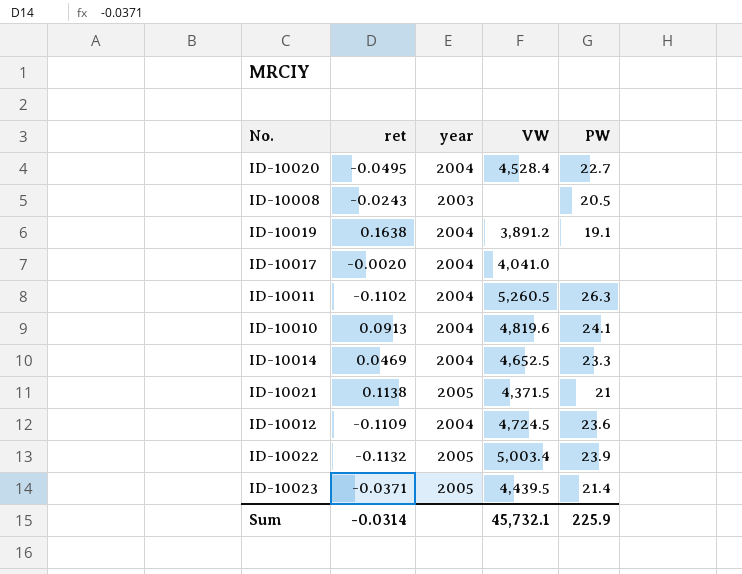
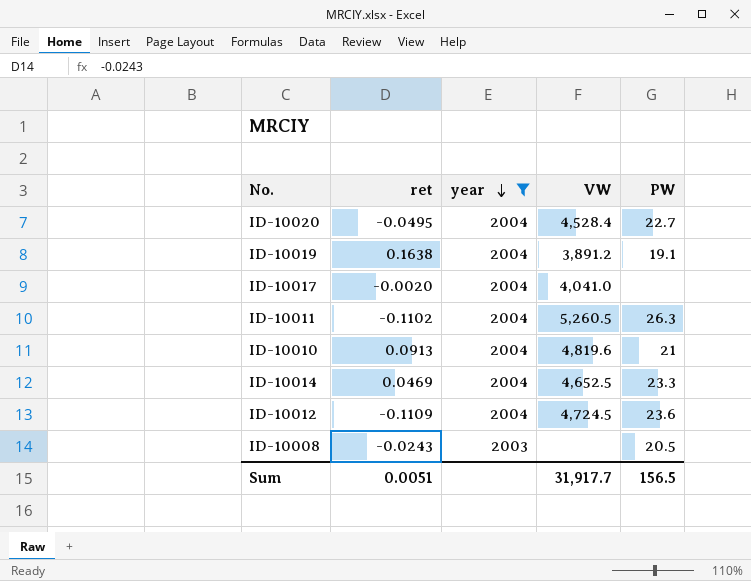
filter: none -> year != 2005
row order: none -> year descending
ID-10010 | PW: 24.1 -> 21
Sum | ret: -0.0314 -> 0.0051
Sum | VW: 45,732.1 -> 31,917.7
Sum | PW: 225.9 -> 156.5

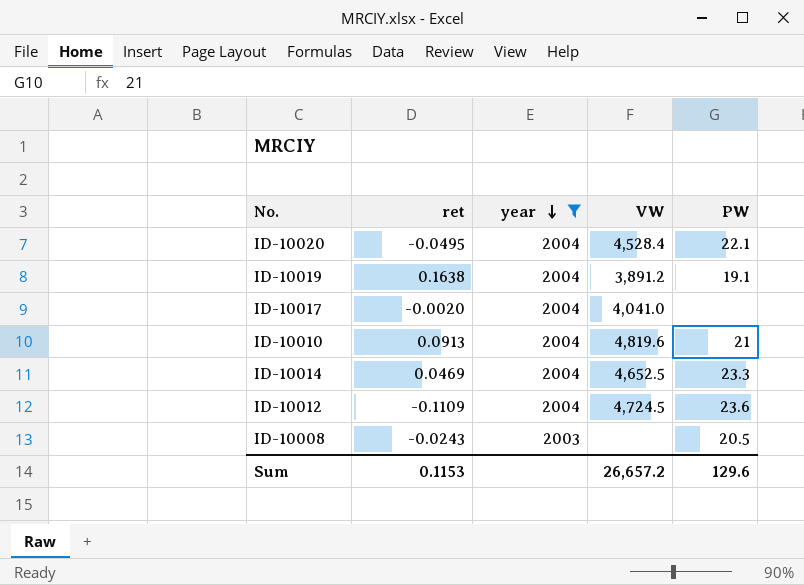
row ID-10011: -0.1102 | 2004 | 5,260.5 | 26.3 -> none
ID-10020 | PW: 22.7 -> 22.1
Sum | ret: 0.0051 -> 0.1153
Sum | VW: 31,917.7 -> 26,657.2
Sum | PW: 156.5 -> 129.6

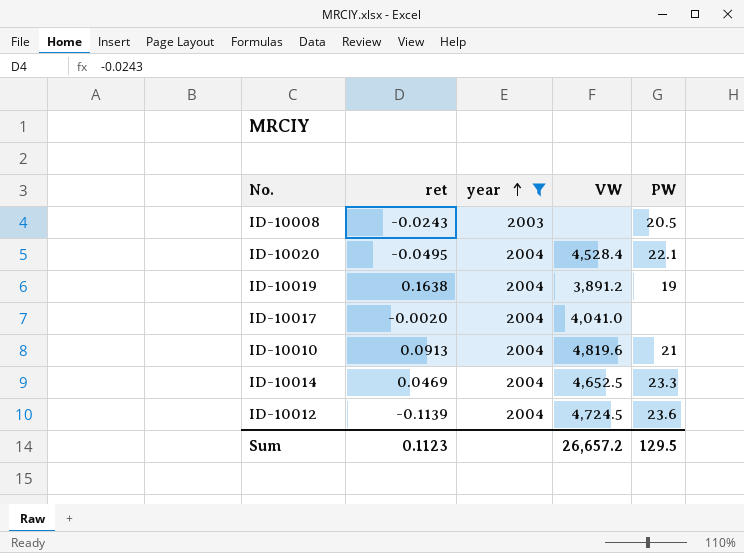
row order: year descending -> year ascending
ID-10019 | PW: 19.1 -> 19
ID-10012 | ret: -0.1109 -> -0.1139
Sum | ret: 0.1153 -> 0.1123
Sum | PW: 129.6 -> 129.5

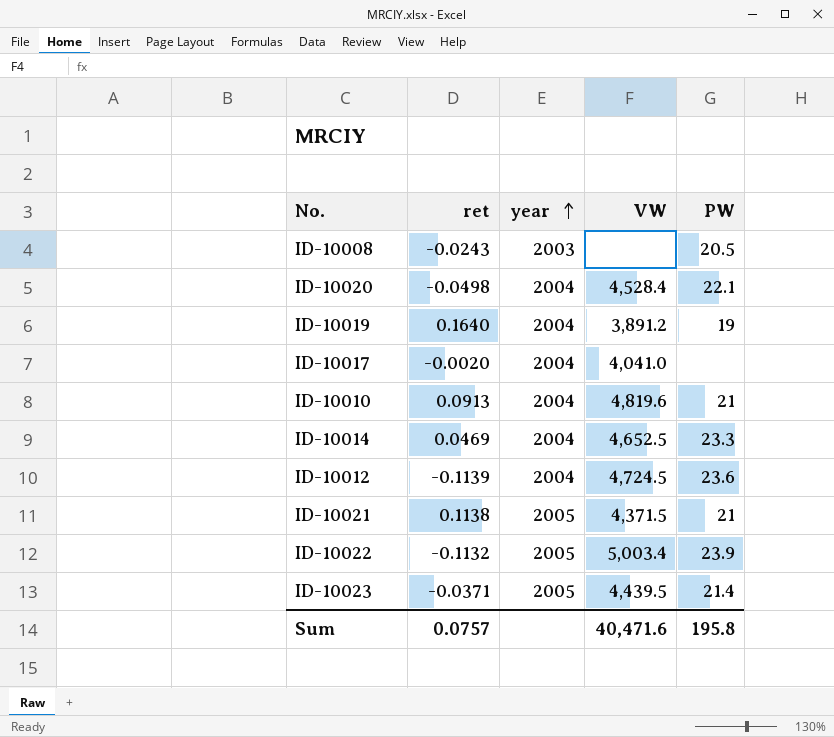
filter: year != 2005 -> none
ID-10020 | ret: -0.0495 -> -0.0498
ID-10019 | ret: 0.1638 -> 0.1640
Sum | ret: 0.1123 -> 0.0757
Sum | VW: 26,657.2 -> 40,471.6
Sum | PW: 129.5 -> 195.8

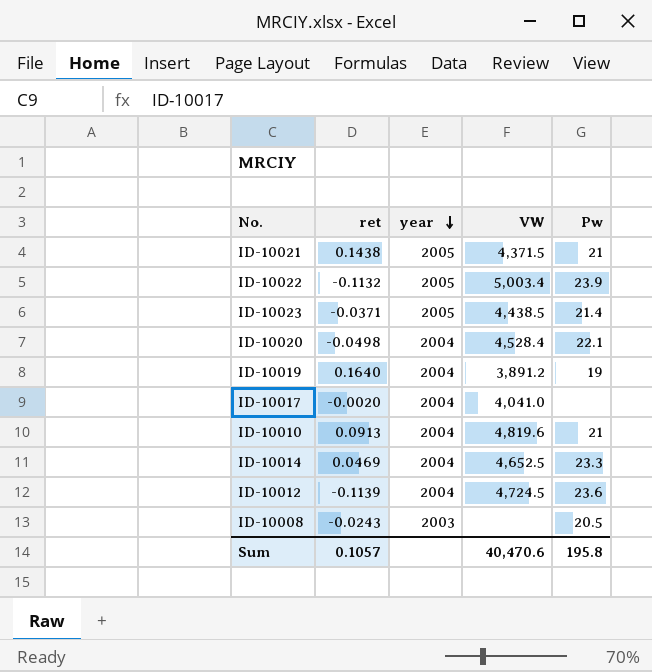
row order: year ascending -> year descending
column name: PW -> Pw
ID-10021 | ret: 0.1138 -> 0.1438
ID-10023 | VW: 4,439.5 -> 4,438.5
Sum | ret: 0.0757 -> 0.1057
Sum | VW: 40,471.6 -> 40,470.6

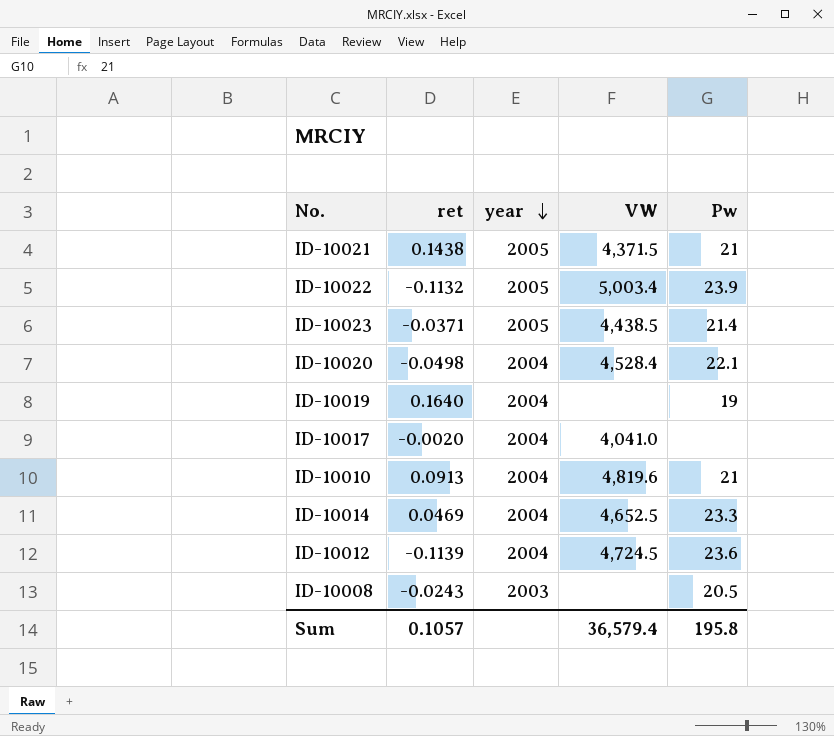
ID-10019 | VW: 3,891.2 -> none
Sum | VW: 40,470.6 -> 36,579.4

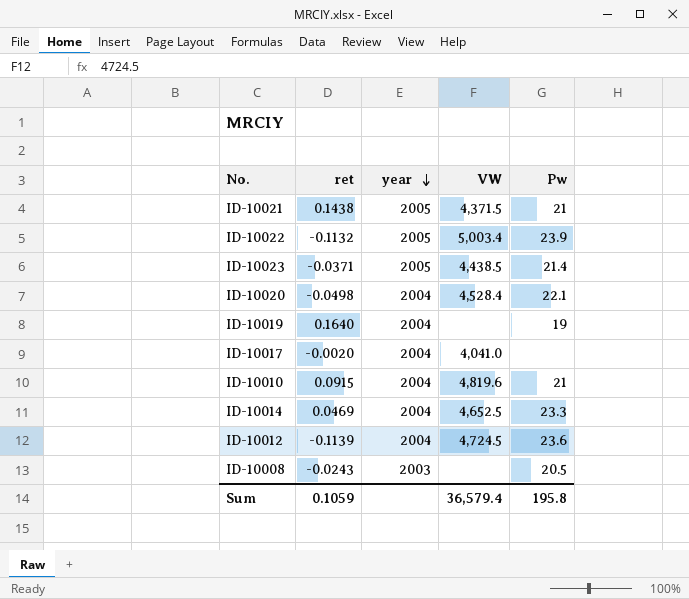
ID-10010 | ret: 0.0913 -> 0.0915
Sum | ret: 0.1057 -> 0.1059

